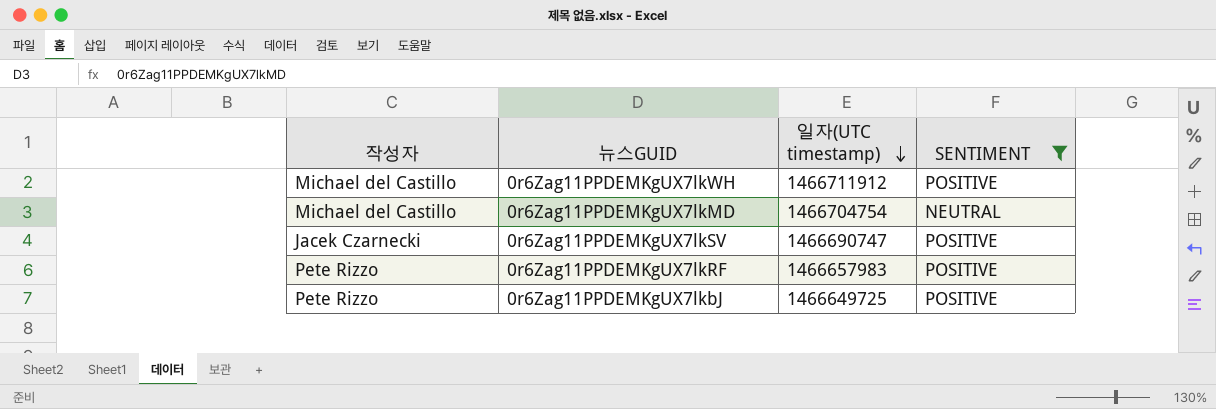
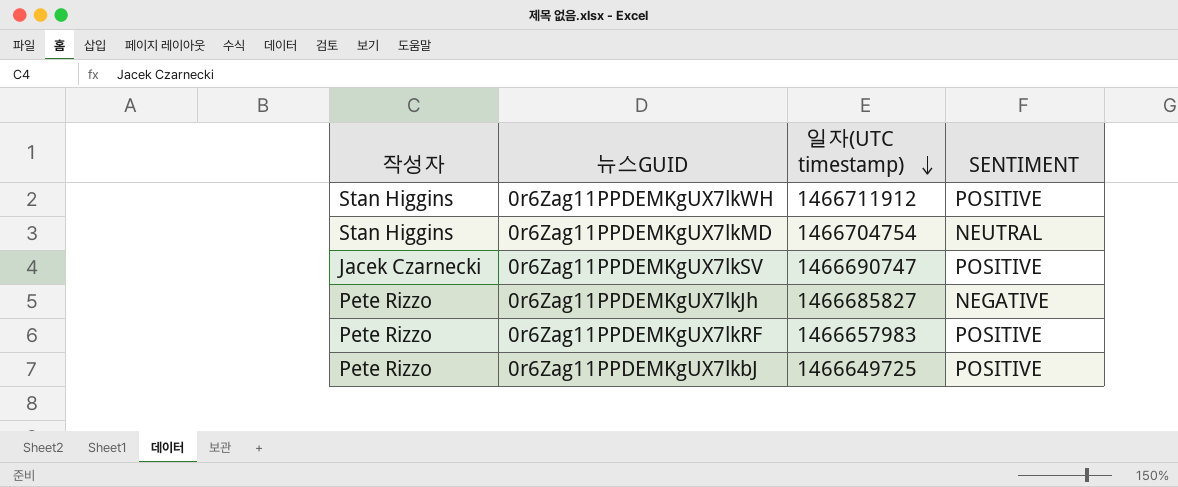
filter: SENTIMENT != NEGATIVE -> none
0r6Zag11PPDEMKgUX7lkWH | 작성자: Michael del Castillo -> Stan Higgins
0r6Zag11PPDEMKgUX7lkMD | 작성자: Michael del Castillo -> Stan Higgins

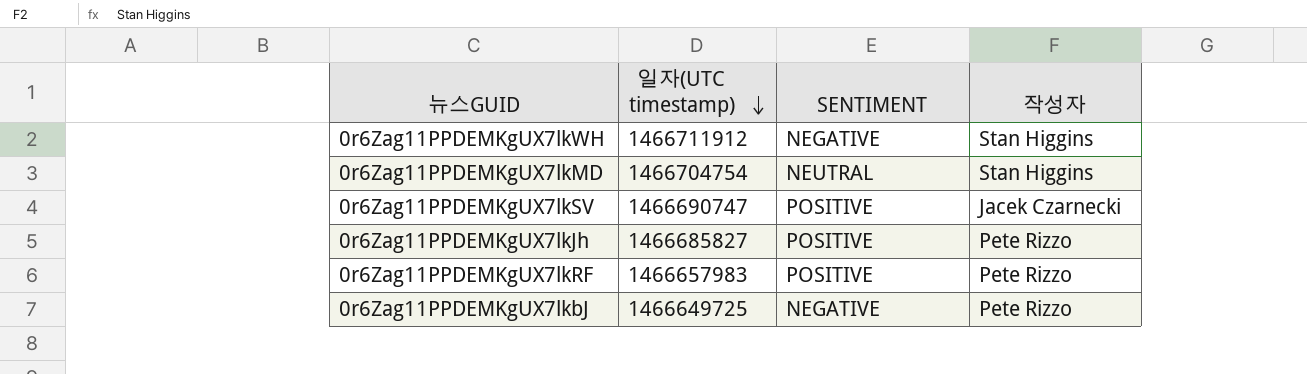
column 작성자 | position: 1 -> 4
0r6Zag11PPDEMKgUX7lkWH | SENTIMENT: POSITIVE -> NEGATIVE
0r6Zag11PPDEMKgUX7lkJh | SENTIMENT: NEGATIVE -> POSITIVE
0r6Zag11PPDEMKgUX7lkbJ | SENTIMENT: POSITIVE -> NEGATIVE

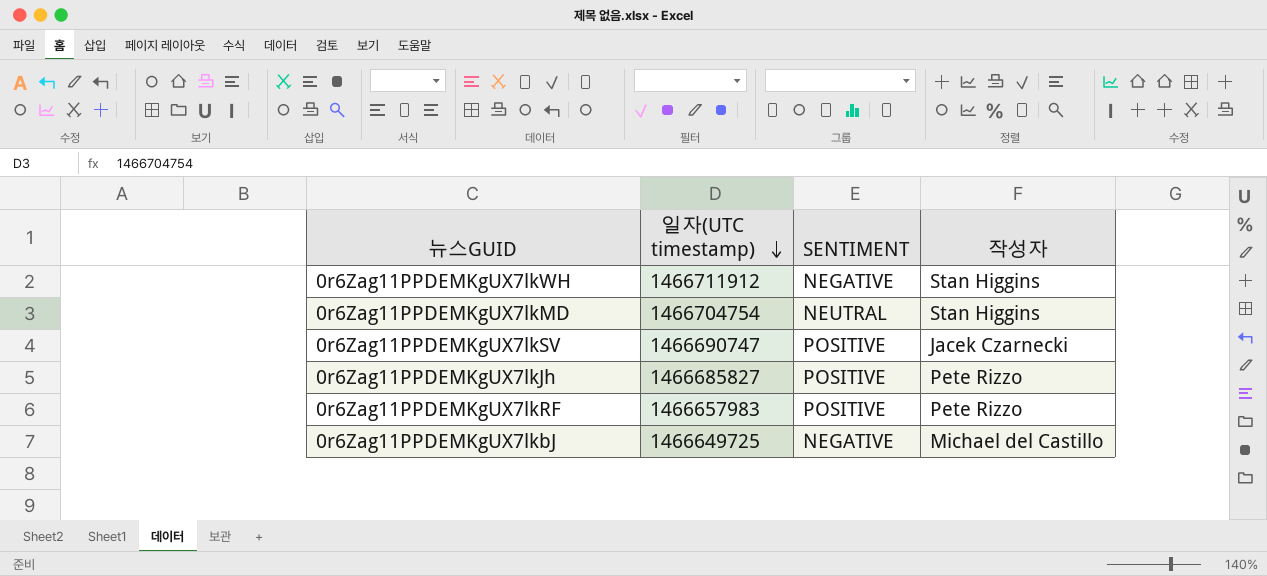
0r6Zag11PPDEMKgUX7lkbJ | 작성자: Pete Rizzo -> Michael del Castillo

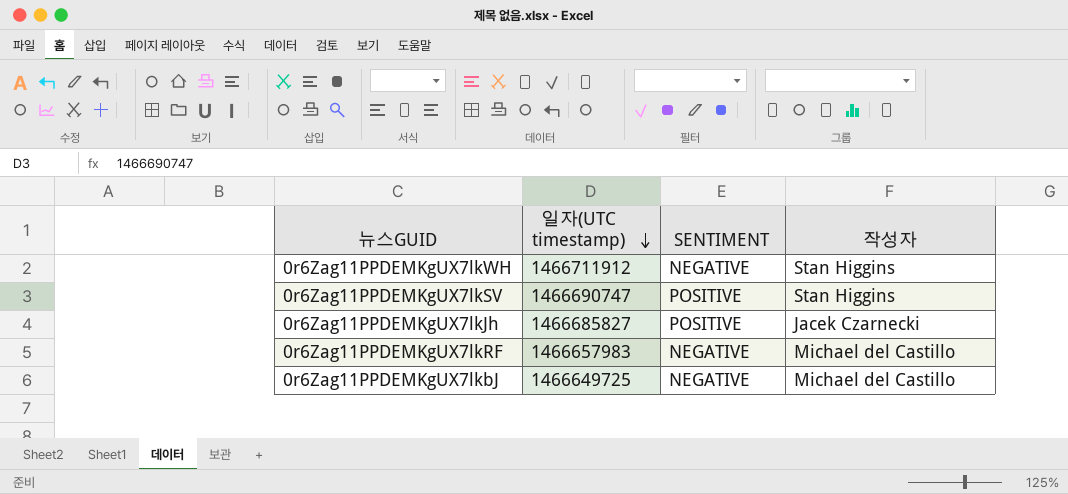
row 0r6Zag11PPDEMKgUX7lkMD: 1466704754 | NEUTRAL | Stan Higgins -> none
0r6Zag11PPDEMKgUX7lkSV | 작성자: Jacek Czarnecki -> Stan Higgins
0r6Zag11PPDEMKgUX7lkJh | 작성자: Pete Rizzo -> Jacek Czarnecki
0r6Zag11PPDEMKgUX7lkRF | SENTIMENT: POSITIVE -> NEGATIVE
0r6Zag11PPDEMKgUX7lkRF | 작성자: Pete Rizzo -> Michael del Castillo

